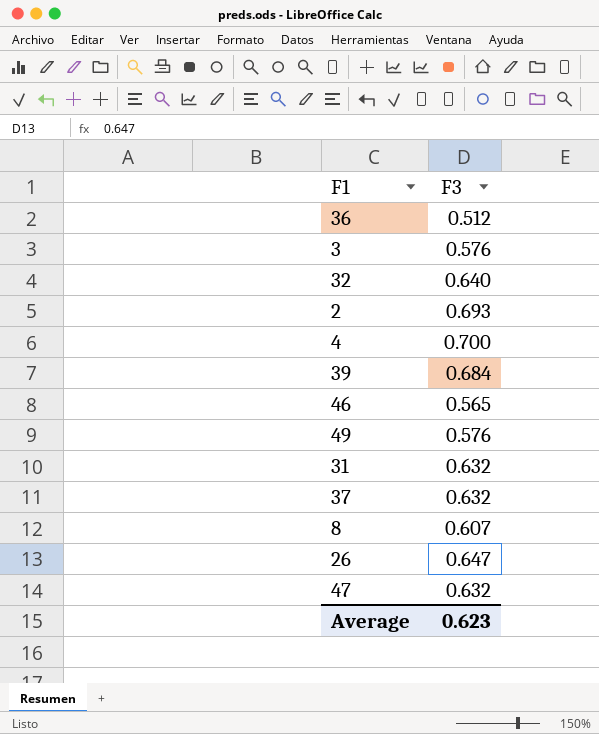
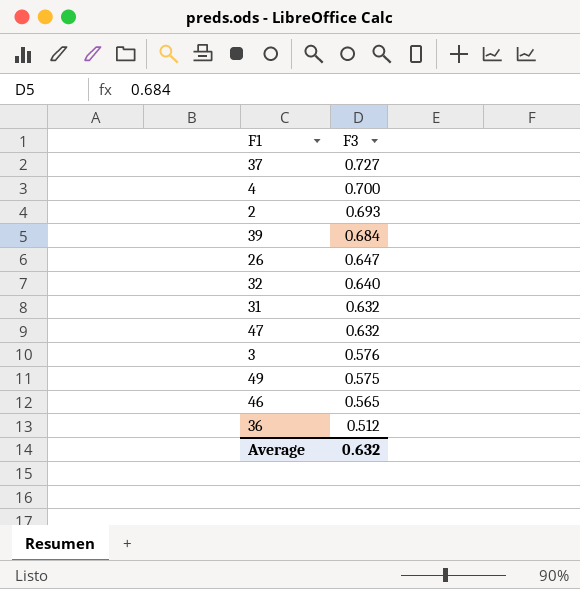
row order: none -> F3 descending
row 8: 0.607 -> none
37 | F3: 0.632 -> 0.727
49 | F3: 0.576 -> 0.575
Average | F3: 0.623 -> 0.632

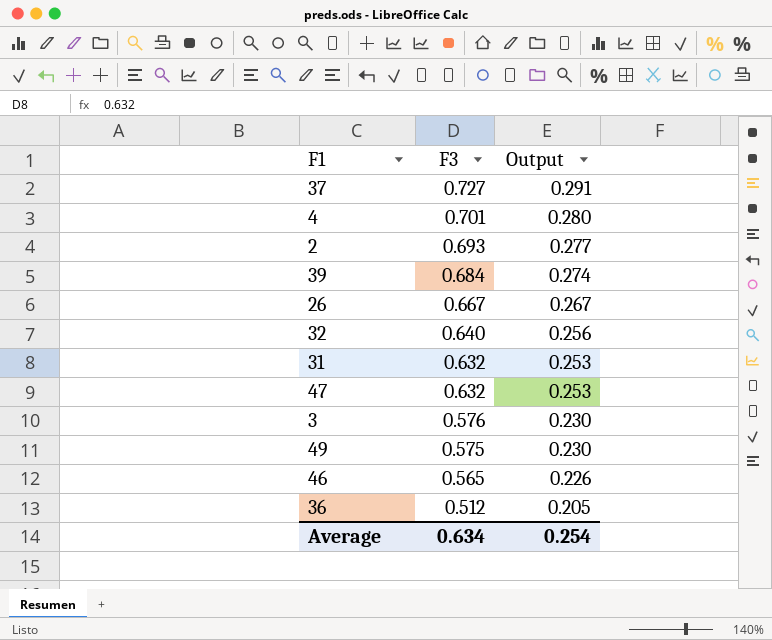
column Output | formula: none -> [F3] * 0.4
4 | F3: 0.700 -> 0.701
26 | F3: 0.647 -> 0.667
Average | F3: 0.632 -> 0.634

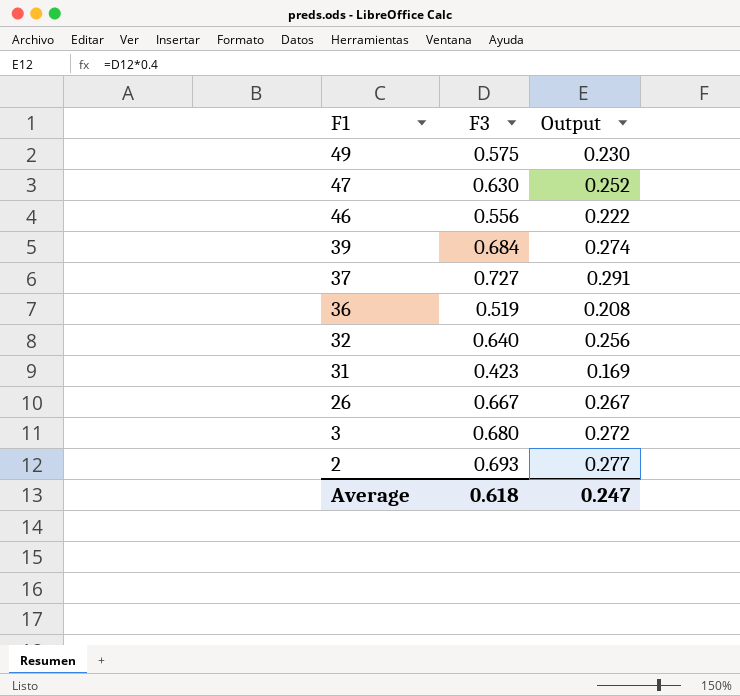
row order: F3 descending -> F1 descending
row 4: 0.701 | 0.280 -> none
47 | F3: 0.632 -> 0.630
47 | Output: 0.253 -> 0.252
46 | F3: 0.565 -> 0.556
46 | Output: 0.226 -> 0.222
36 | F3: 0.512 -> 0.519
36 | Output: 0.205 -> 0.208
31 | F3: 0.632 -> 0.423
31 | Output: 0.253 -> 0.169
3 | F3: 0.576 -> 0.680
3 | Output: 0.230 -> 0.272
Average | F3: 0.634 -> 0.618
Average | Output: 0.254 -> 0.247

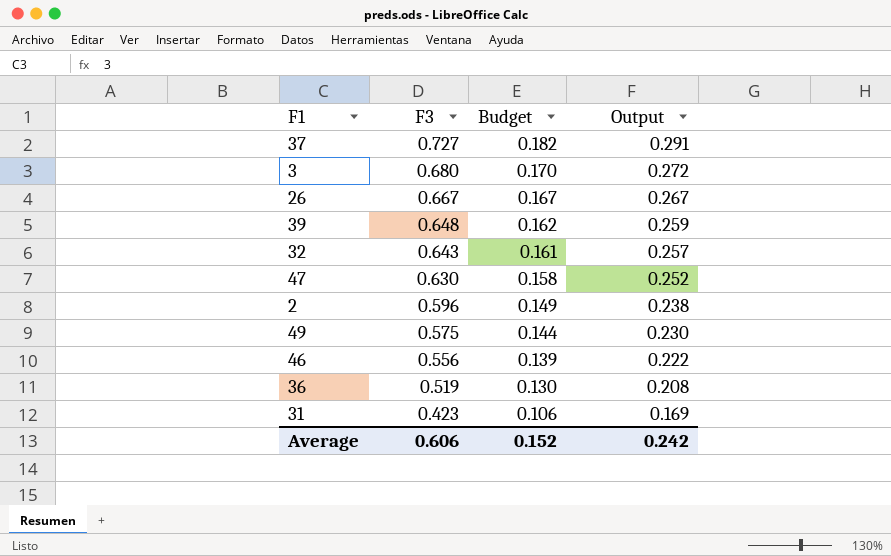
row order: F1 descending -> F3 descending
column Budget | formula: none -> [F3] * 0.25
39 | F3: 0.684 -> 0.648
39 | Output: 0.274 -> 0.259
32 | F3: 0.640 -> 0.643
32 | Output: 0.256 -> 0.257
2 | F3: 0.693 -> 0.596
2 | Output: 0.277 -> 0.238
Average | F3: 0.618 -> 0.606
Average | Output: 0.247 -> 0.242

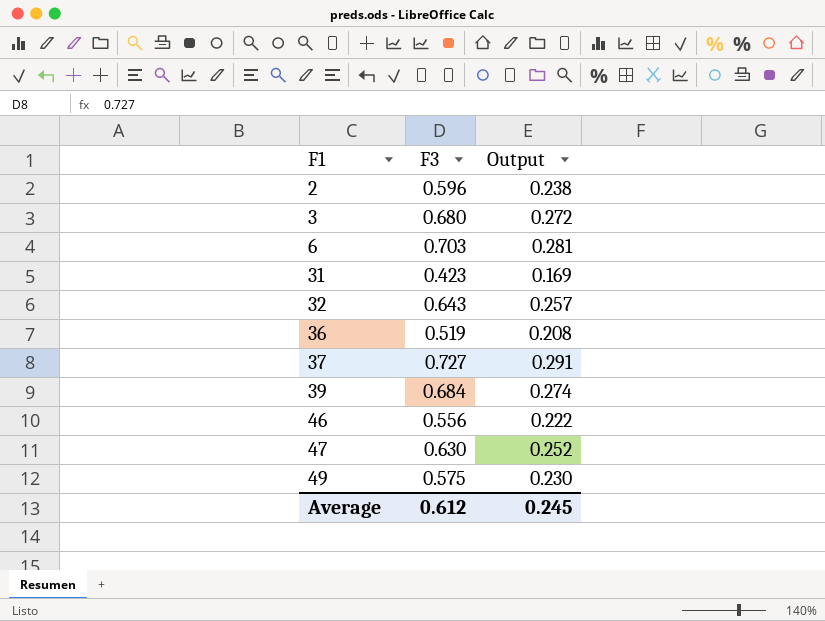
row order: F3 descending -> F1 ascending
column Budget | formula: [F3] * 0.25 -> none
row 26: 0.667 | 0.167 | 0.267 -> none
row 6: none -> 0.703 | 0.281
39 | F3: 0.648 -> 0.684
39 | Output: 0.259 -> 0.274
Average | F3: 0.606 -> 0.612
Average | Output: 0.242 -> 0.245

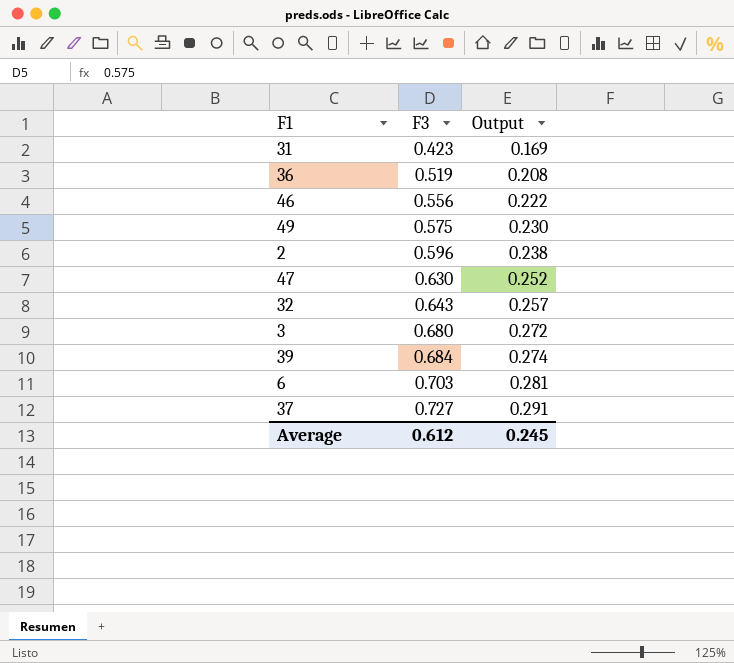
row order: F1 ascending -> F3 ascending

